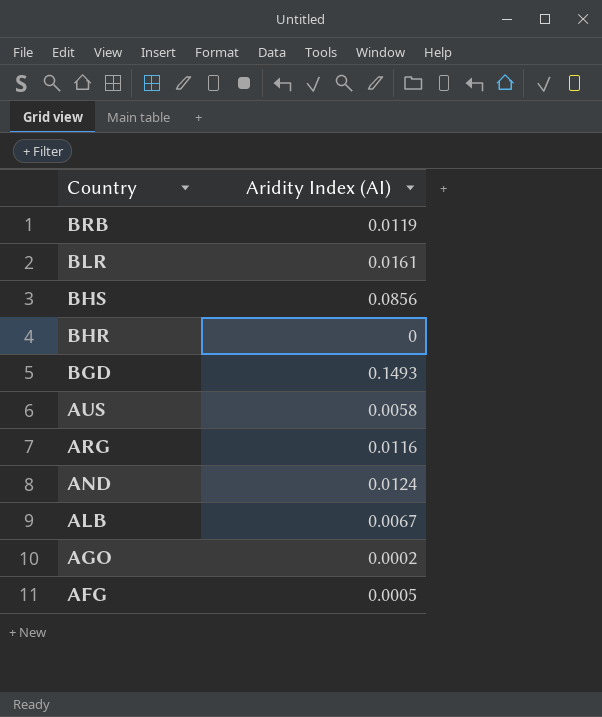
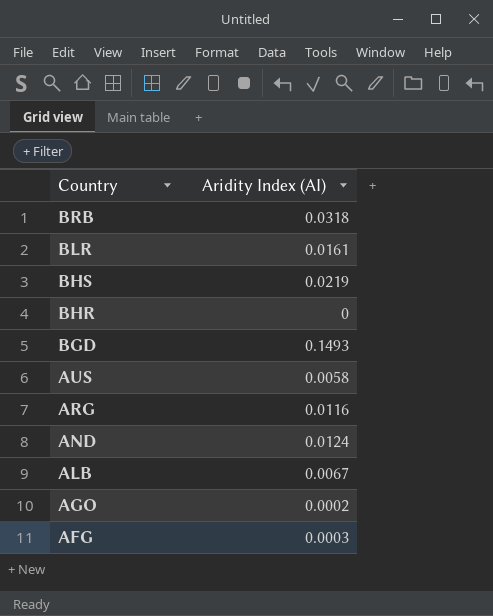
BRB | Aridity Index (AI): 0.0119 -> 0.0318
BHS | Aridity Index (AI): 0.0856 -> 0.0219
AFG | Aridity Index (AI): 0.0005 -> 0.0003

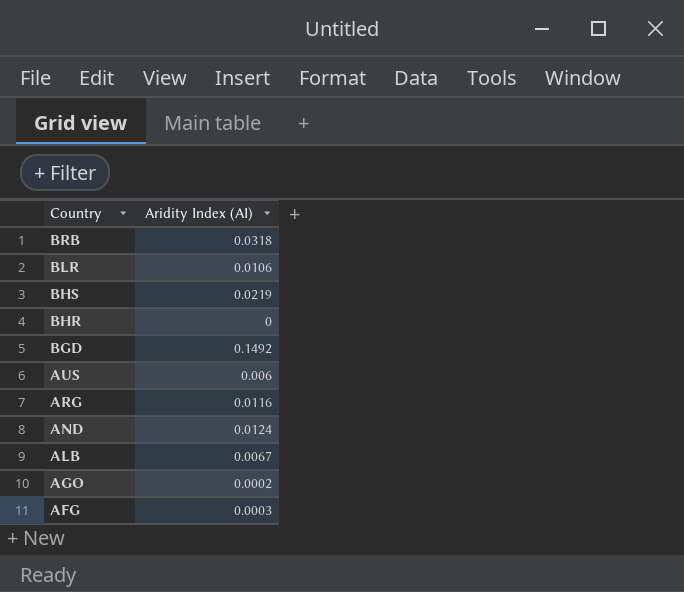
BLR | Aridity Index (AI): 0.0161 -> 0.0106
BGD | Aridity Index (AI): 0.1493 -> 0.1492
AUS | Aridity Index (AI): 0.0058 -> 0.006

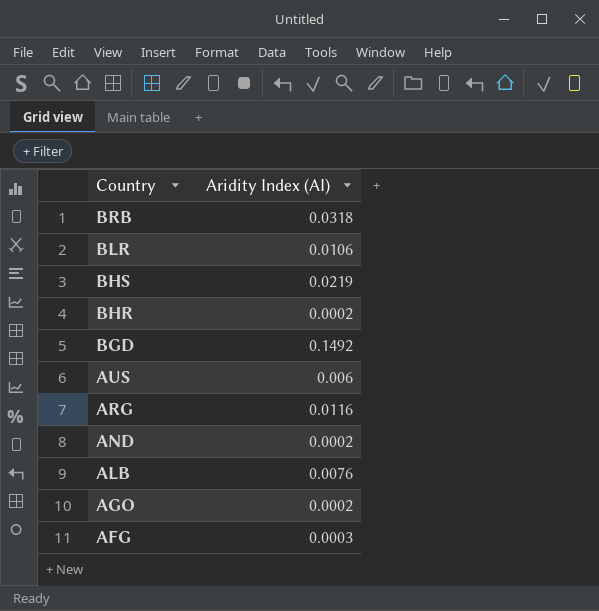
BHR | Aridity Index (AI): 0 -> 0.0002
AND | Aridity Index (AI): 0.0124 -> 0.0002
ALB | Aridity Index (AI): 0.0067 -> 0.0076

